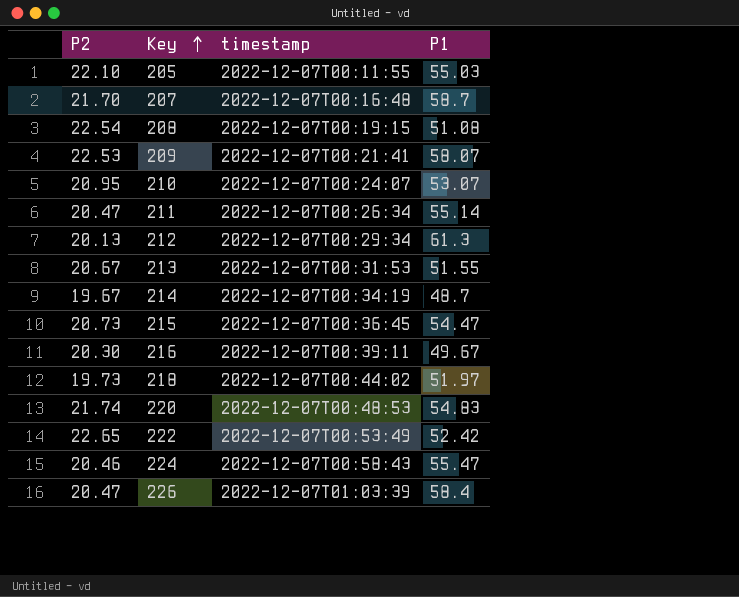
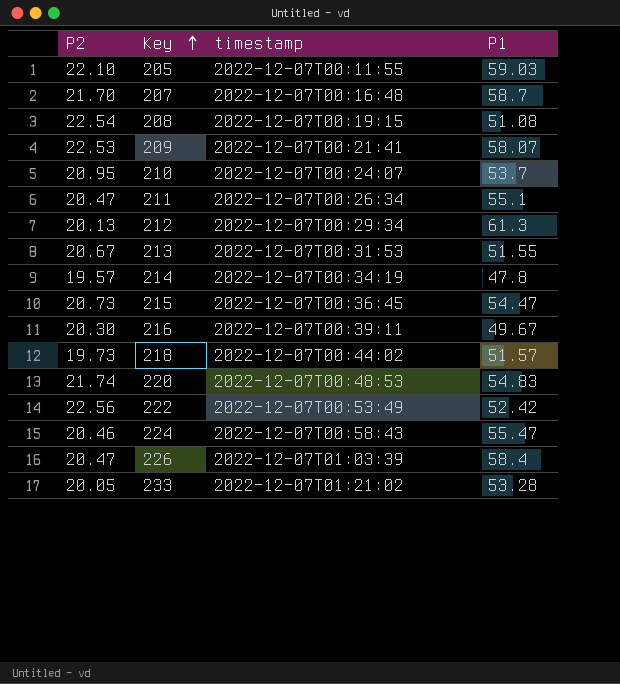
205 | P1: 55.03 -> 59.03
210 | P1: 53.07 -> 53.7
211 | P1: 55.14 -> 55.1
214 | P2: 19.67 -> 19.57
214 | P1: 48.7 -> 47.8
218 | P1: 51.97 -> 51.57
222 | P2: 22.65 -> 22.56
row 233: none -> 20.05 | 2022-12-07T01:21:02 | 53.28

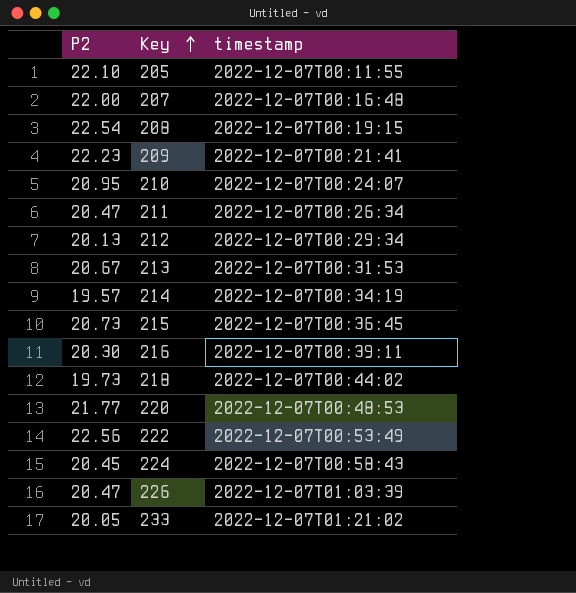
column P1 | position: 4 -> none
207 | P2: 21.70 -> 22.00
209 | P2: 22.53 -> 22.23
220 | P2: 21.74 -> 21.77
224 | P2: 20.46 -> 20.45

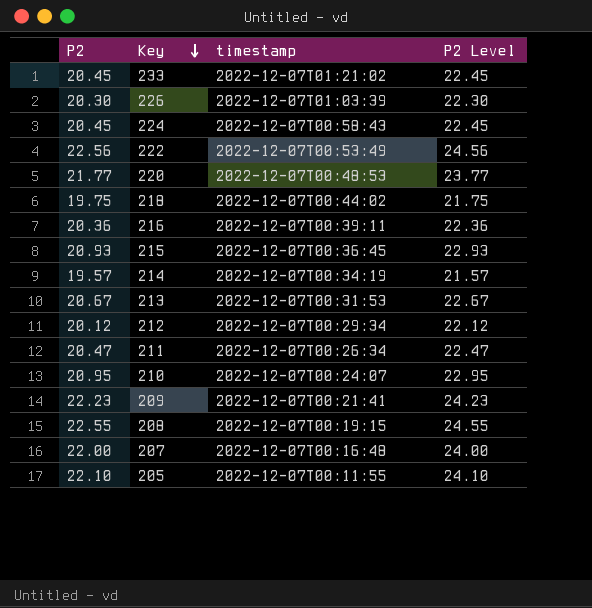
row order: Key ascending -> Key descending
column P2 Level | formula: none -> [P2] + 2
233 | P2: 20.05 -> 20.45
226 | P2: 20.47 -> 20.30
218 | P2: 19.73 -> 19.75
216 | P2: 20.30 -> 20.36
215 | P2: 20.73 -> 20.93
212 | P2: 20.13 -> 20.12
208 | P2: 22.54 -> 22.55

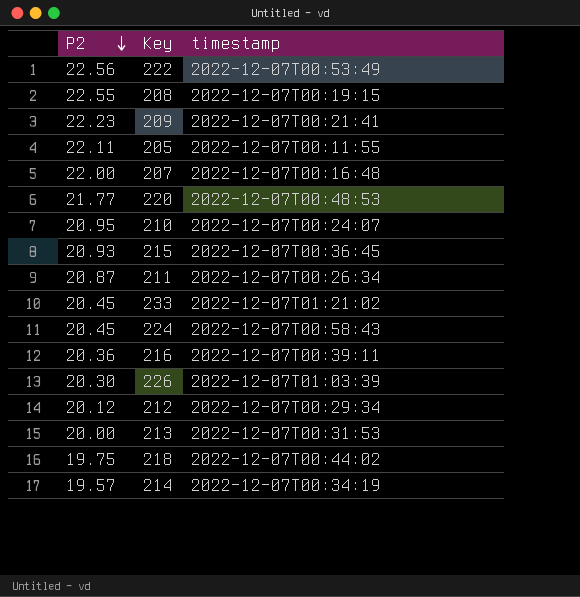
row order: Key descending -> P2 descending
column P2 Level | formula: [P2] + 2 -> none
205 | P2: 22.10 -> 22.11
211 | P2: 20.47 -> 20.87
213 | P2: 20.67 -> 20.00

